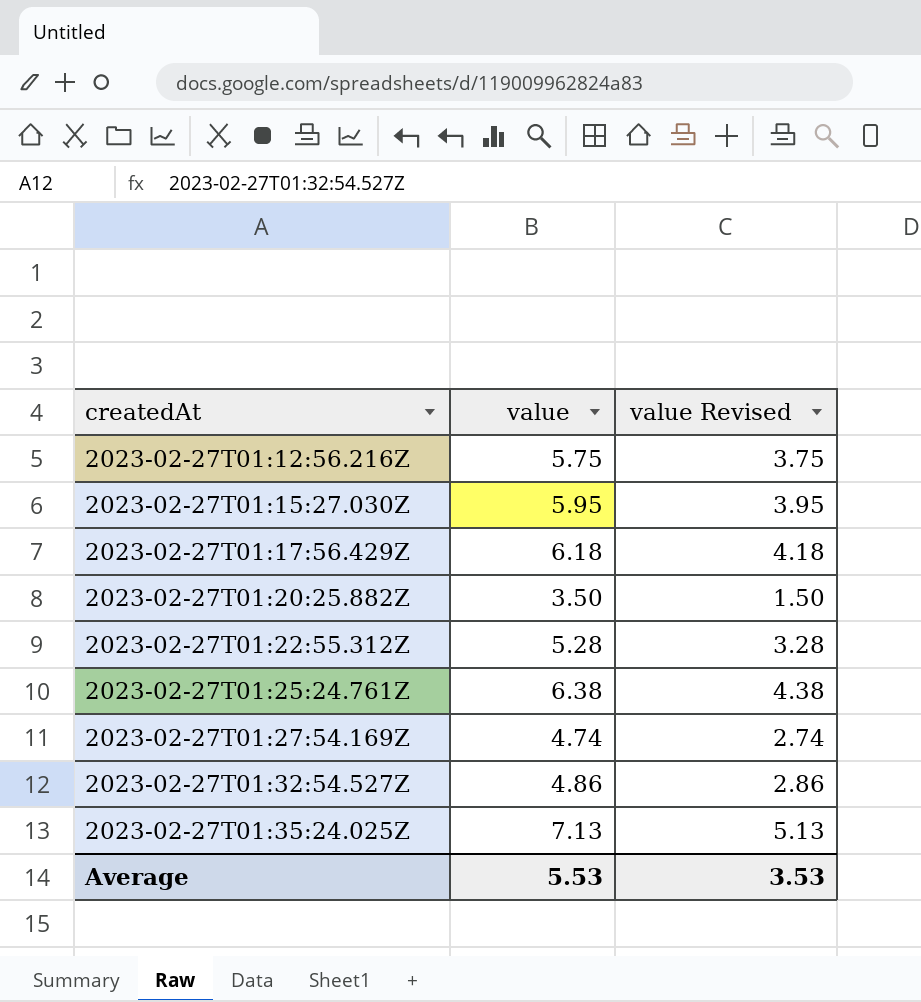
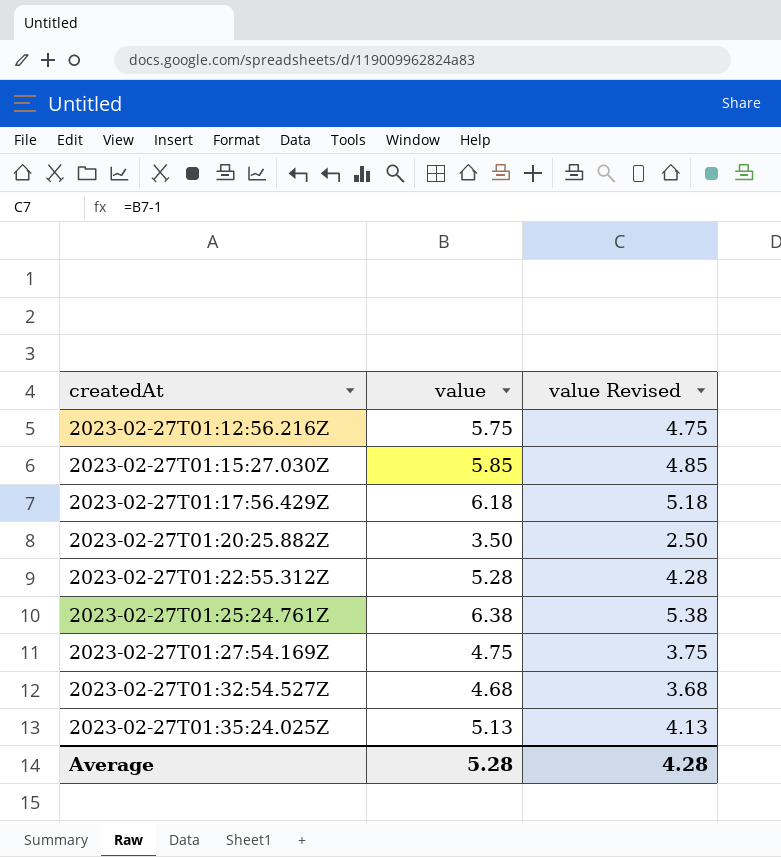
column value Revised | formula: [value] - 2 -> [value] - 1
2023-02-27T01:15:27.030Z | value: 5.95 -> 5.85
2023-02-27T01:27:54.169Z | value: 4.74 -> 4.75
2023-02-27T01:32:54.527Z | value: 4.86 -> 4.68
2023-02-27T01:35:24.025Z | value: 7.13 -> 5.13
Average | value: 5.53 -> 5.28
Average | value Revised: 3.53 -> 4.28

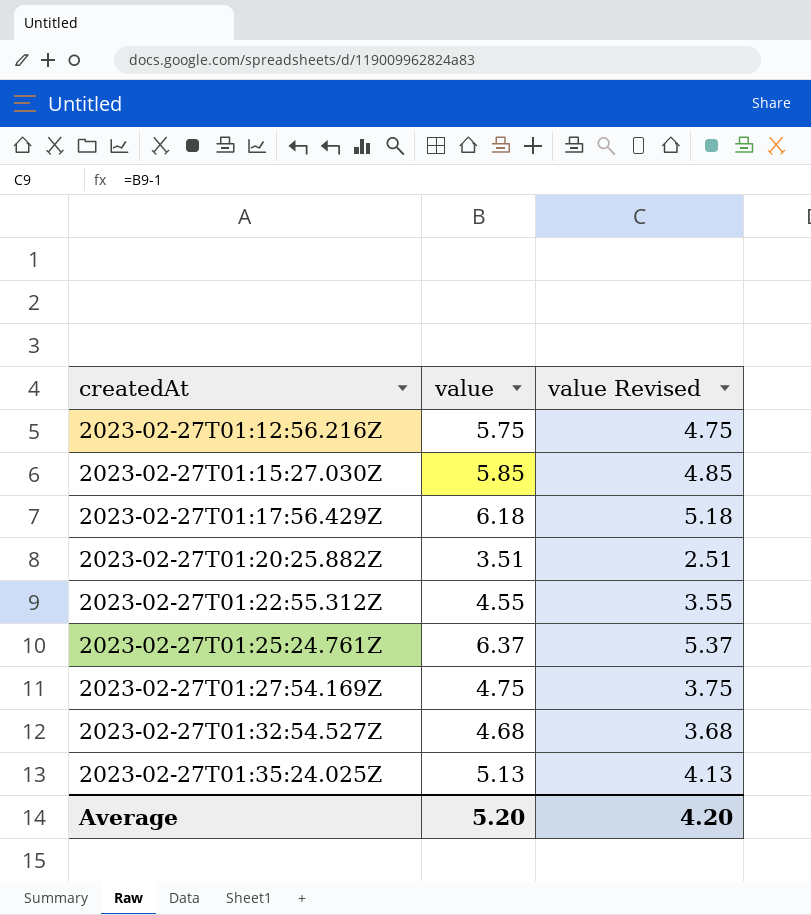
2023-02-27T01:20:25.882Z | value: 3.50 -> 3.51
2023-02-27T01:20:25.882Z | value Revised: 2.50 -> 2.51
2023-02-27T01:22:55.312Z | value: 5.28 -> 4.55
2023-02-27T01:22:55.312Z | value Revised: 4.28 -> 3.55
2023-02-27T01:25:24.761Z | value: 6.38 -> 6.37
2023-02-27T01:25:24.761Z | value Revised: 5.38 -> 5.37
Average | value: 5.28 -> 5.20
Average | value Revised: 4.28 -> 4.20

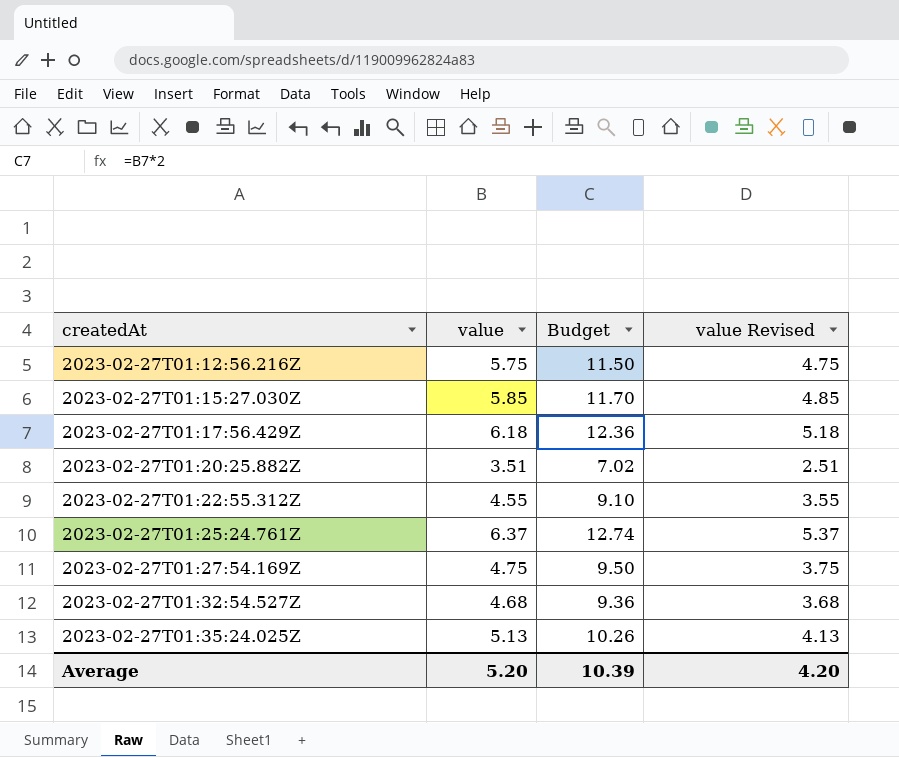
column Budget | formula: none -> [value] * 2

